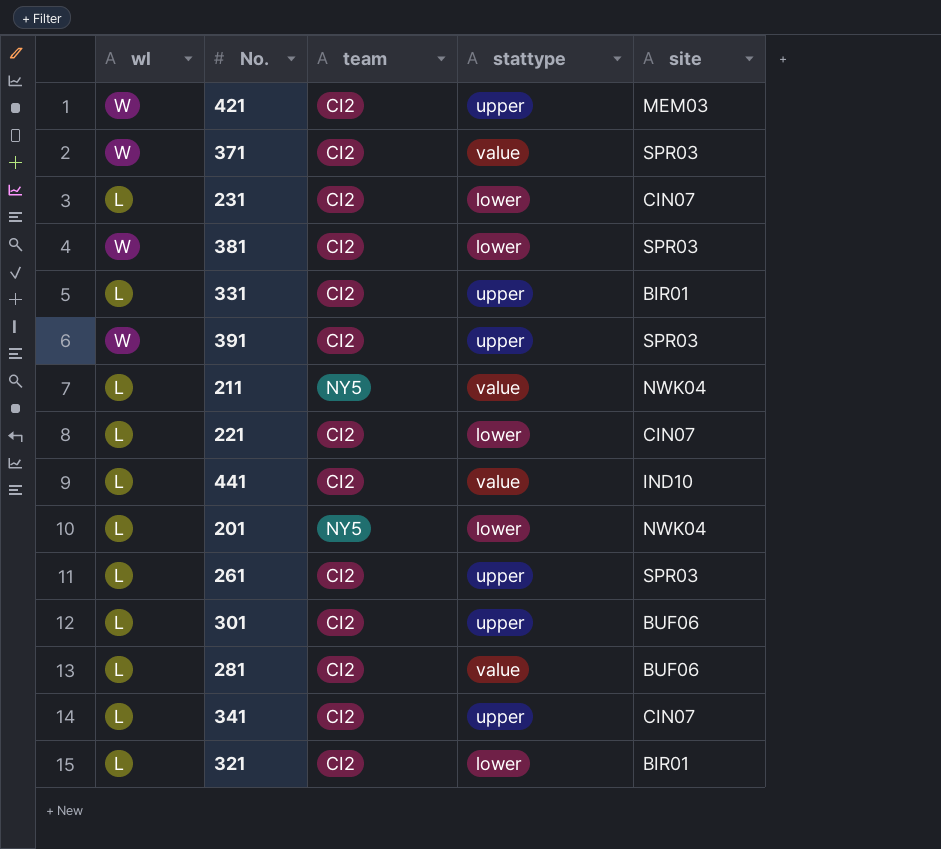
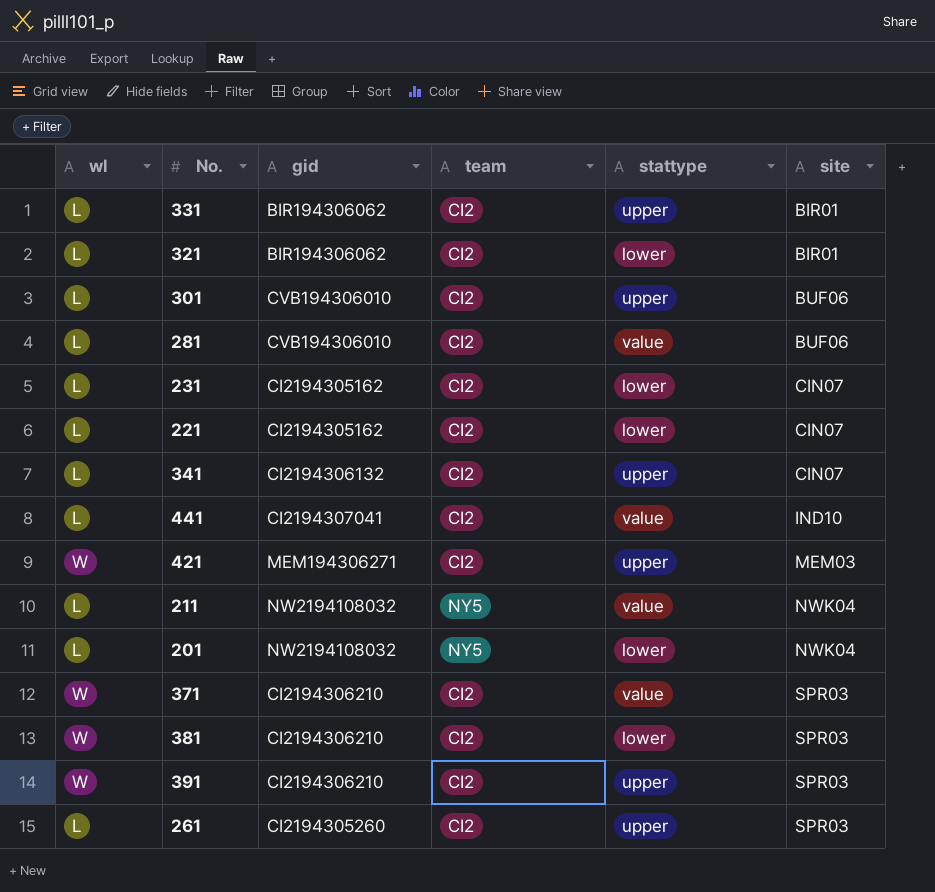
row order: none -> site ascending
column gid | position: none -> 3

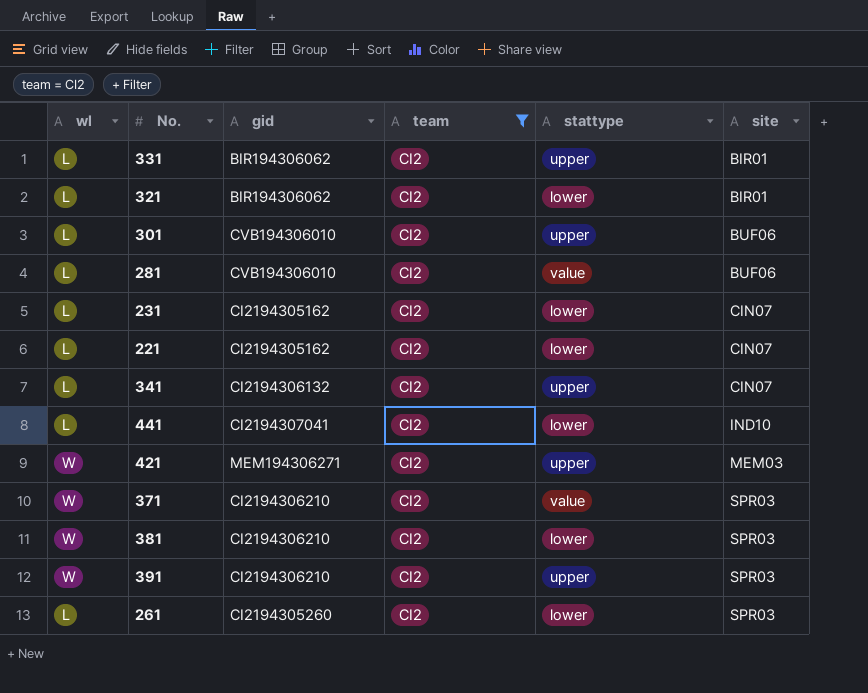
filter: none -> team = CI2
441 | stattype: value -> lower
261 | stattype: upper -> lower

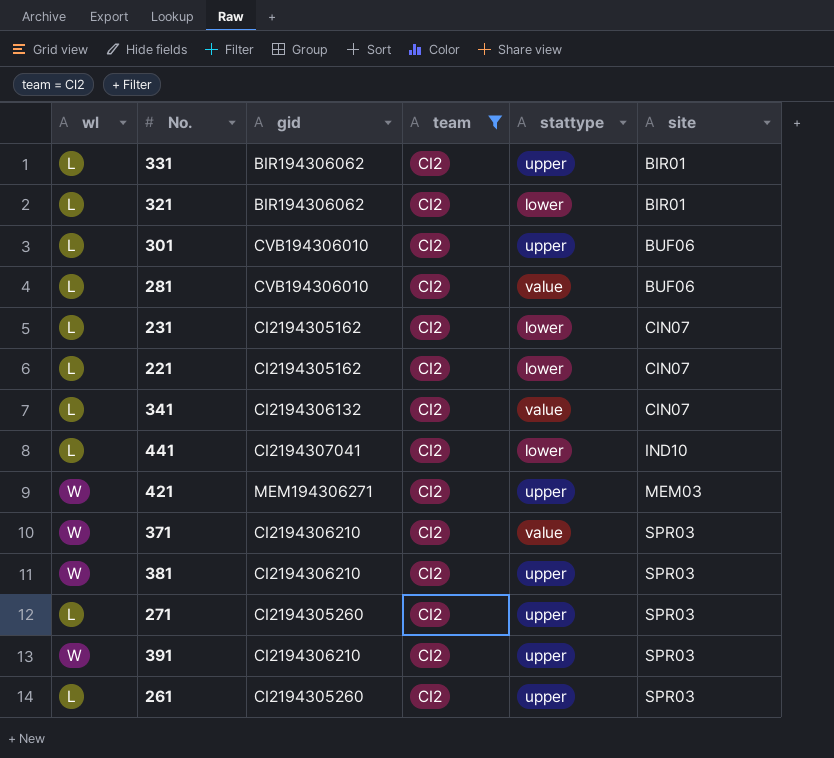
341 | stattype: upper -> value
381 | stattype: lower -> upper
row 271: none -> L | CI2194305260 | CI2 | upper | SPR03
261 | stattype: lower -> upper

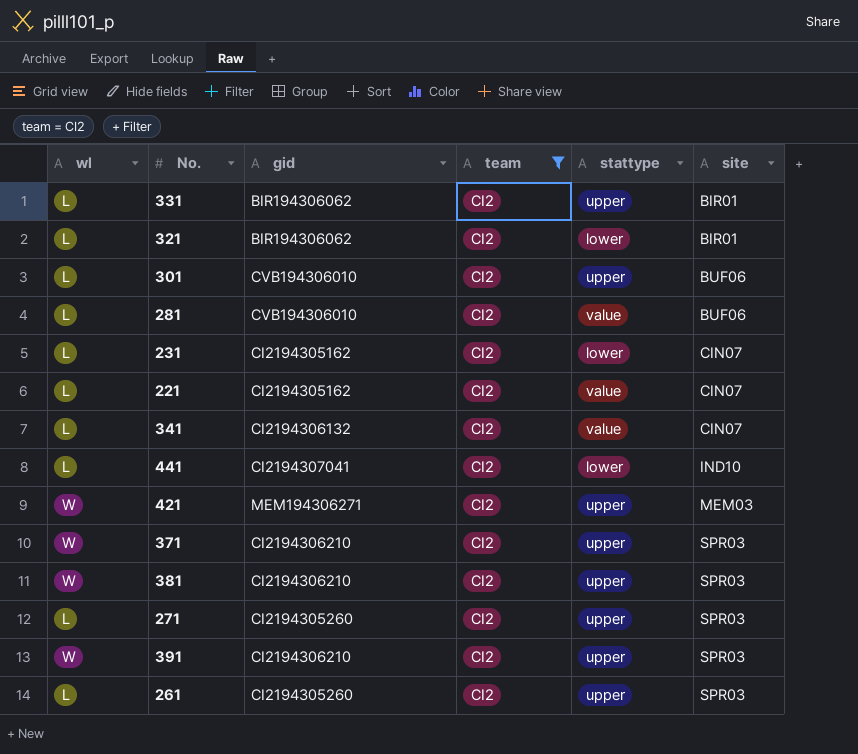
221 | stattype: lower -> value
371 | stattype: value -> upper

